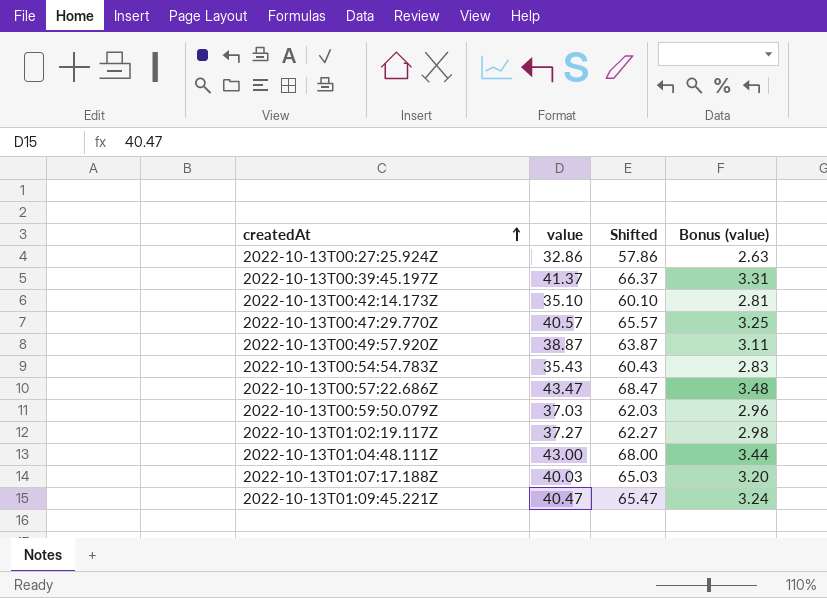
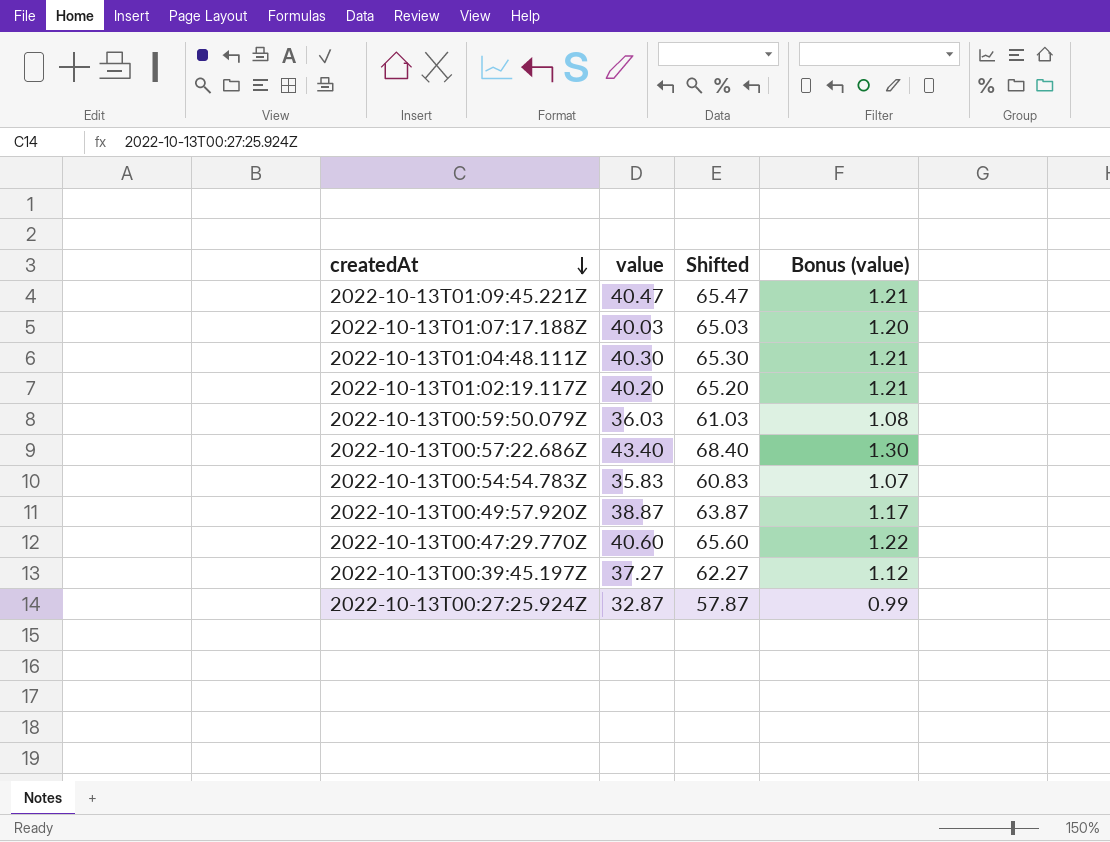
row order: createdAt ascending -> createdAt descending
column Bonus (value) | formula: [value] * 0.08 -> [value] * 0.03
row 2022-10-13T00:42:14.173Z: 35.10 | 60.10 | 2.81 -> none
2022-10-13T01:04:48.111Z | value: 43.00 -> 40.30
2022-10-13T01:04:48.111Z | Shifted: 68.00 -> 65.30
2022-10-13T01:02:19.117Z | value: 37.27 -> 40.20
2022-10-13T01:02:19.117Z | Shifted: 62.27 -> 65.20
2022-10-13T00:59:50.079Z | value: 37.03 -> 36.03
2022-10-13T00:59:50.079Z | Shifted: 62.03 -> 61.03
2022-10-13T00:57:22.686Z | value: 43.47 -> 43.40
2022-10-13T00:57:22.686Z | Shifted: 68.47 -> 68.40
2022-10-13T00:54:54.783Z | value: 35.43 -> 35.83
2022-10-13T00:54:54.783Z | Shifted: 60.43 -> 60.83
2022-10-13T00:47:29.770Z | value: 40.57 -> 40.60
2022-10-13T00:47:29.770Z | Shifted: 65.57 -> 65.60
2022-10-13T00:39:45.197Z | value: 41.37 -> 37.27
2022-10-13T00:39:45.197Z | Shifted: 66.37 -> 62.27
2022-10-13T00:27:25.924Z | value: 32.86 -> 32.87
2022-10-13T00:27:25.924Z | Shifted: 57.86 -> 57.87

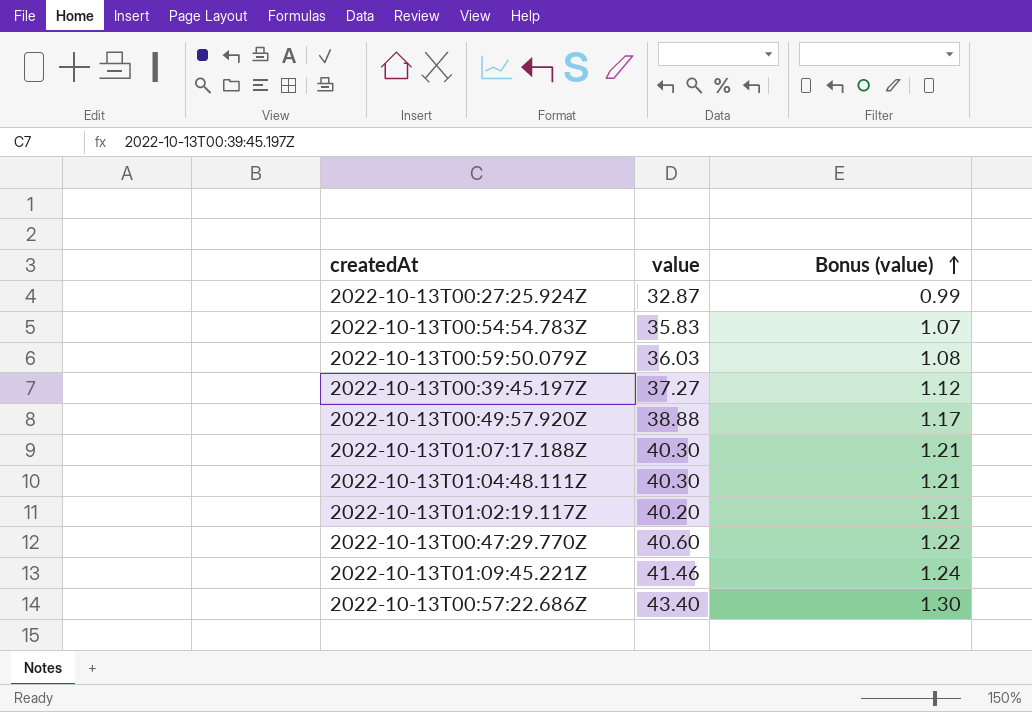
row order: createdAt descending -> Bonus (value) ascending
column Shifted | formula: [value] + 25 -> none
2022-10-13T00:49:57.920Z | value: 38.87 -> 38.88
2022-10-13T01:07:17.188Z | value: 40.03 -> 40.30
2022-10-13T01:07:17.188Z | Bonus (value): 1.20 -> 1.21
2022-10-13T01:09:45.221Z | value: 40.47 -> 41.46
2022-10-13T01:09:45.221Z | Bonus (value): 1.21 -> 1.24

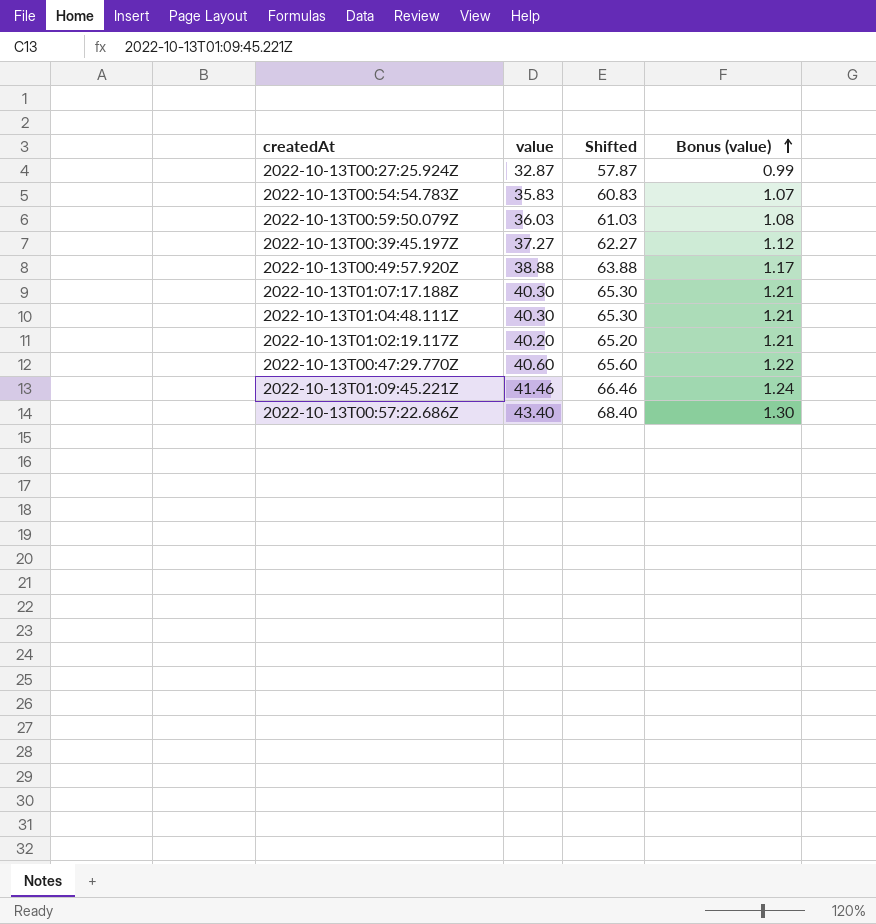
column Shifted | formula: none -> [value] + 25

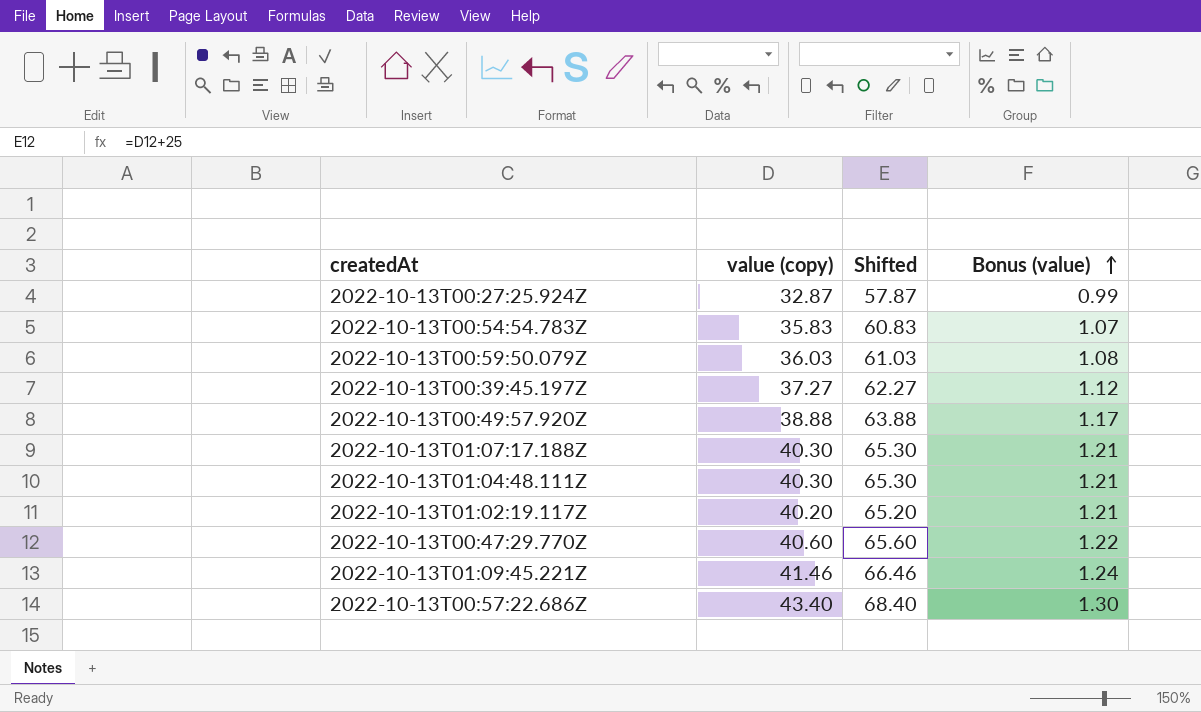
column name: value -> value (copy)

